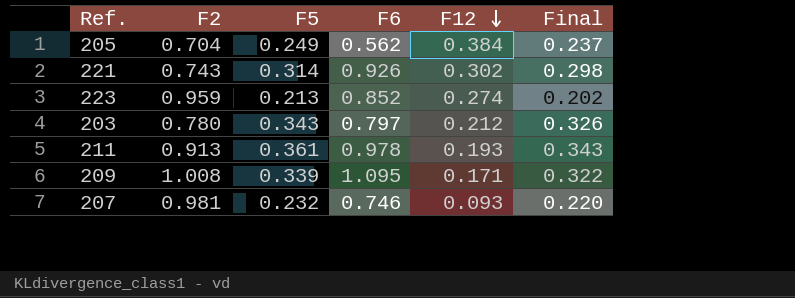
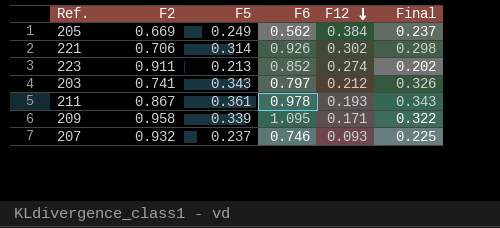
205 | F2: 0.704 -> 0.669
221 | F2: 0.743 -> 0.706
223 | F2: 0.959 -> 0.911
203 | F2: 0.780 -> 0.741
211 | F2: 0.913 -> 0.867
209 | F2: 1.008 -> 0.958
207 | F2: 0.981 -> 0.932
207 | F5: 0.232 -> 0.237
207 | Final: 0.220 -> 0.225

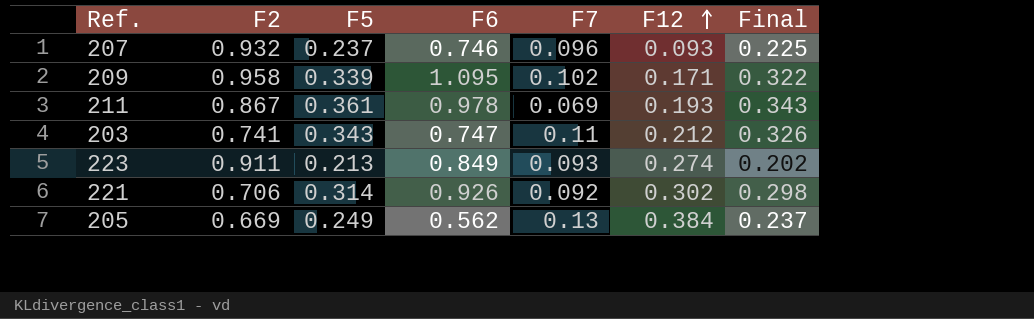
row order: F12 descending -> F12 ascending
column F7 | position: none -> 5
203 | F6: 0.797 -> 0.747
223 | F6: 0.852 -> 0.849

